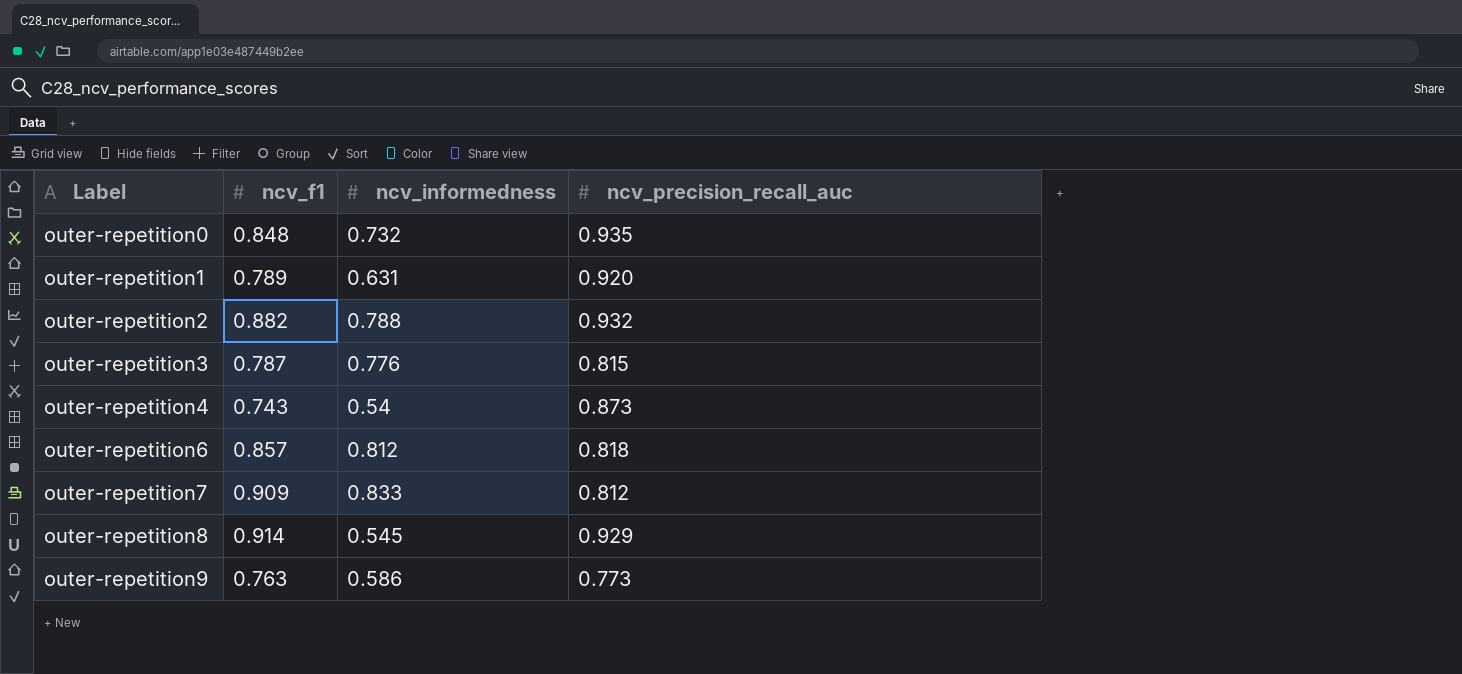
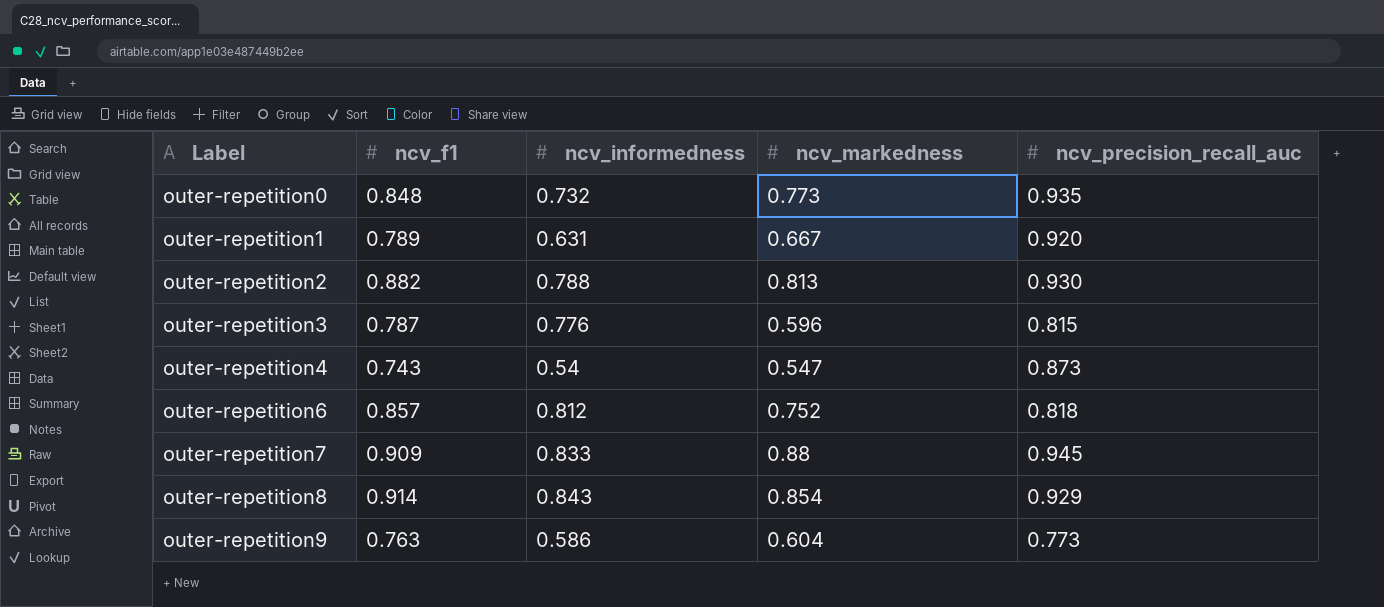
column ncv_markedness | position: none -> 4
outer-repetition2 | ncv_precision_recall_auc: 0.932 -> 0.930
outer-repetition7 | ncv_precision_recall_auc: 0.812 -> 0.945
outer-repetition8 | ncv_informedness: 0.545 -> 0.843

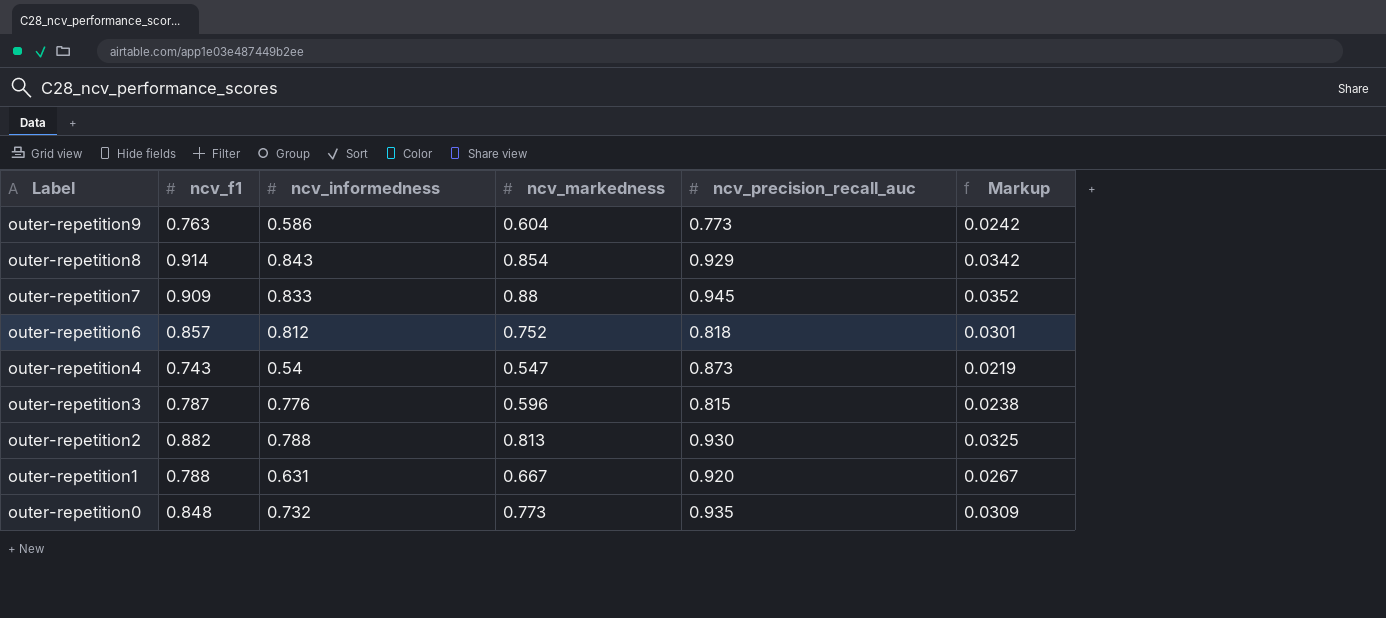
row order: Label ascending -> Label descending
column Markup | formula: none -> [ncv_markedness] * 0.04
outer-repetition1 | ncv_f1: 0.789 -> 0.788

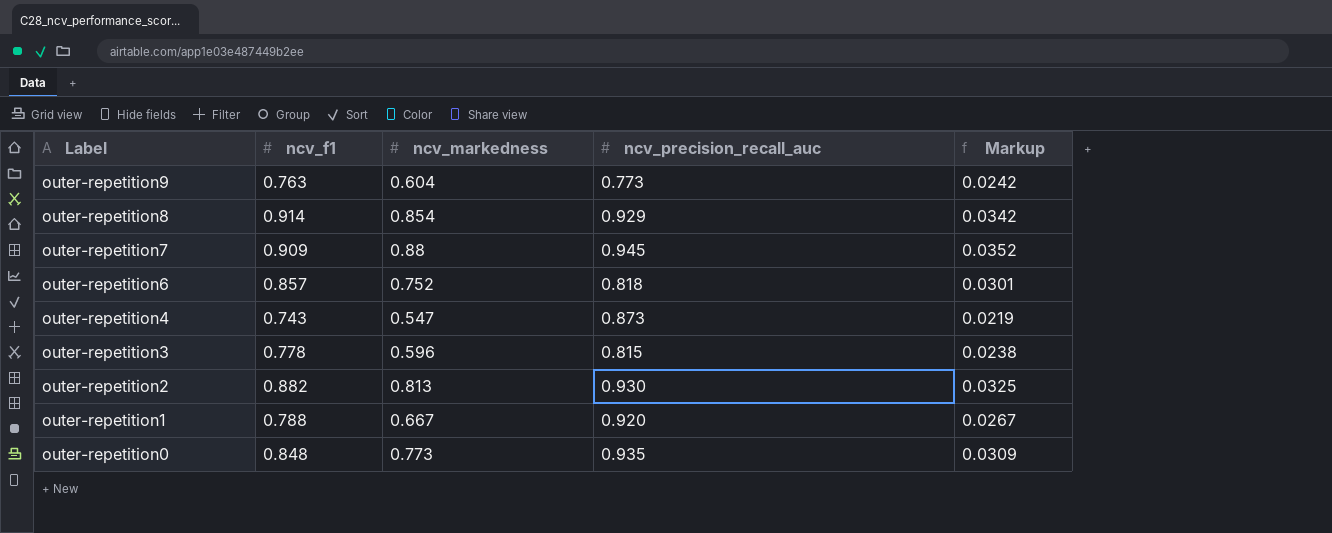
column ncv_informedness | position: 3 -> none
outer-repetition3 | ncv_f1: 0.787 -> 0.778

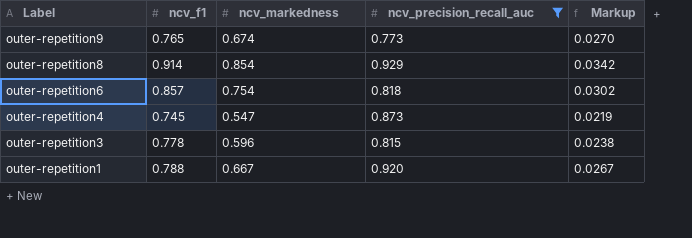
filter: none -> ncv_precision_recall_auc <= 0.929
outer-repetition9 | ncv_f1: 0.763 -> 0.765
outer-repetition9 | ncv_markedness: 0.604 -> 0.674
outer-repetition9 | Markup: 0.0242 -> 0.0270
outer-repetition6 | ncv_markedness: 0.752 -> 0.754
outer-repetition6 | Markup: 0.0301 -> 0.0302
outer-repetition4 | ncv_f1: 0.743 -> 0.745

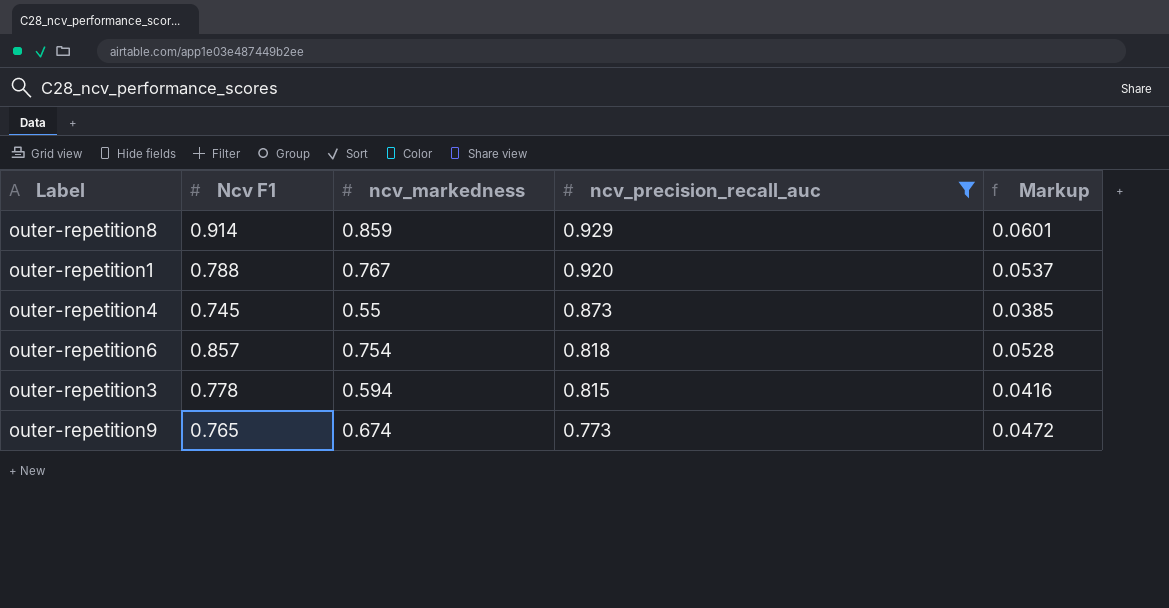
row order: Label descending -> ncv_precision_recall_auc descending
column name: ncv_f1 -> Ncv F1
column Markup | formula: [ncv_markedness] * 0.04 -> [ncv_markedness] * 0.07
outer-repetition8 | ncv_markedness: 0.854 -> 0.859
outer-repetition1 | ncv_markedness: 0.667 -> 0.767
outer-repetition4 | ncv_markedness: 0.547 -> 0.55
outer-repetition3 | ncv_markedness: 0.596 -> 0.594

